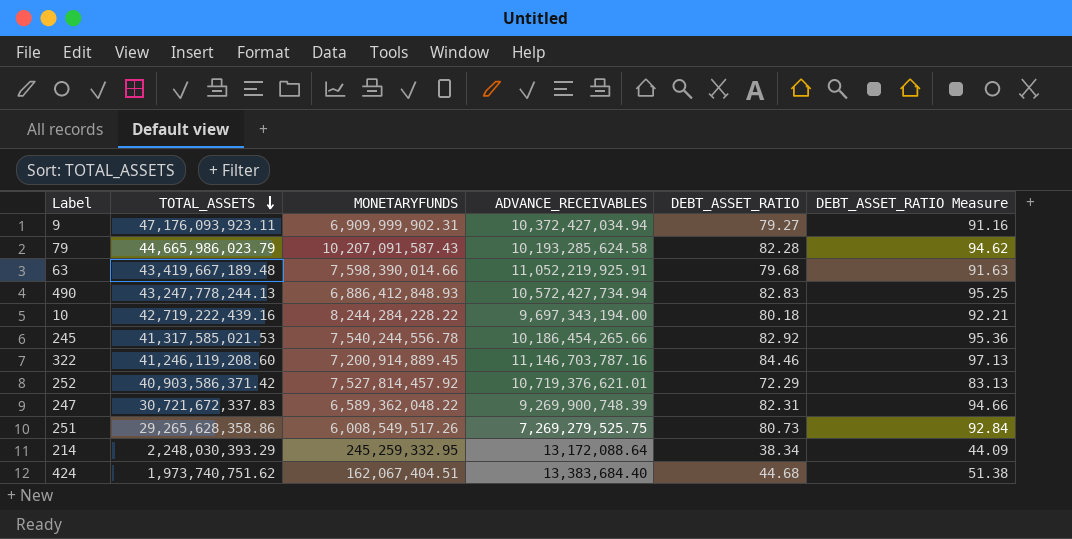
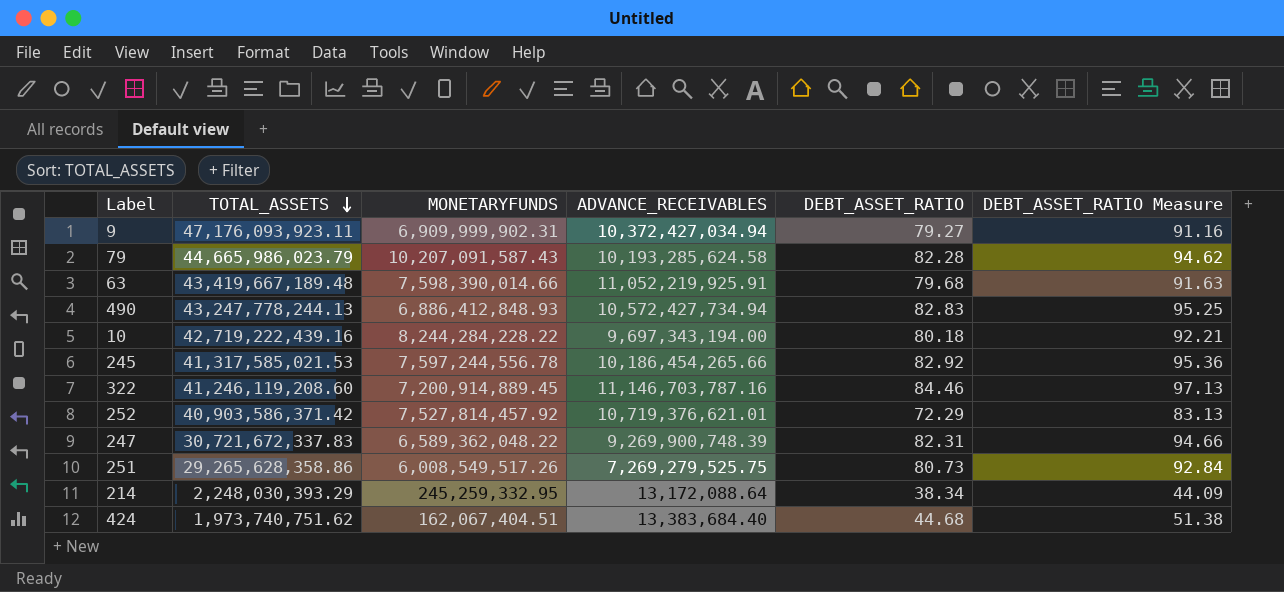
245 | MONETARYFUNDS: 7,540,244,556.78 -> 7,597,244,556.78

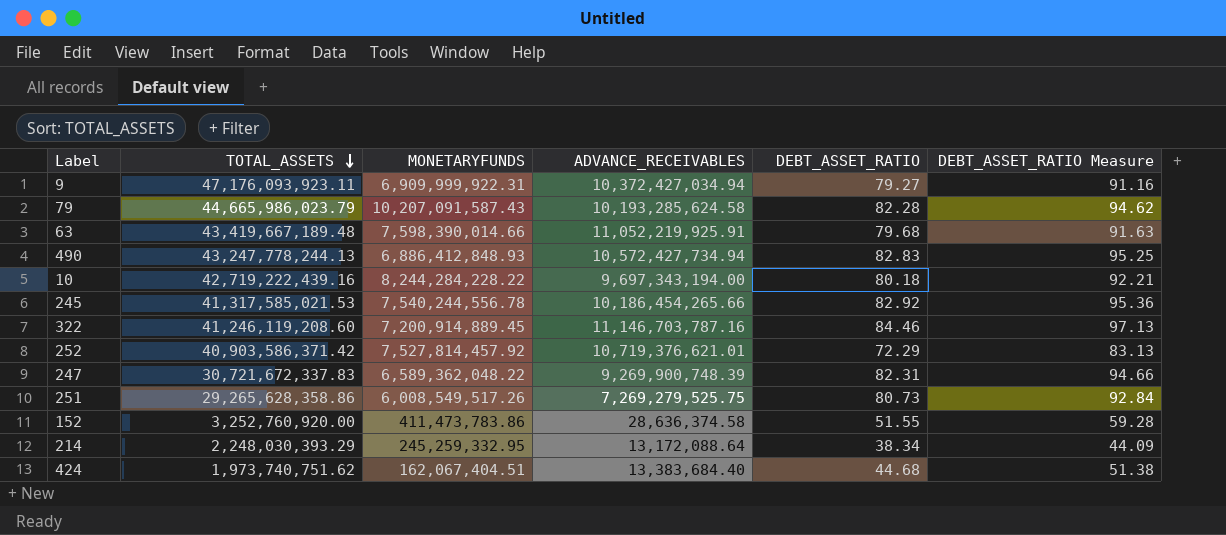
9 | MONETARYFUNDS: 6,909,999,902.31 -> 6,909,999,922.31
245 | MONETARYFUNDS: 7,597,244,556.78 -> 7,540,244,556.78
row 152: none -> 3,252,760,920.00 | 411,473,783.86 | 28,636,374.58 | 51.55 | 59.28

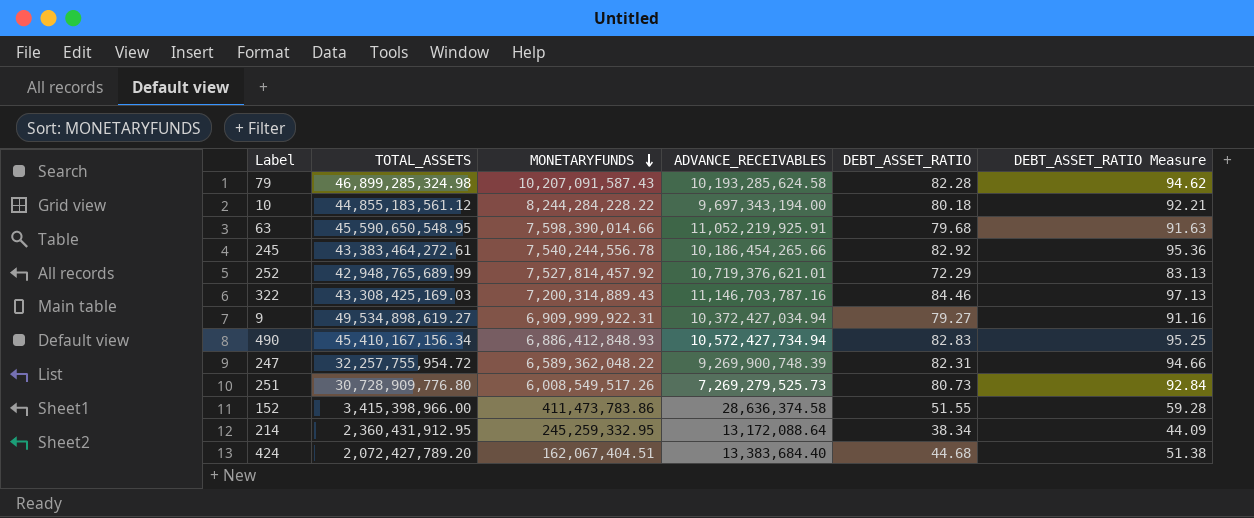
row order: TOTAL_ASSETS descending -> MONETARYFUNDS descending
79 | TOTAL_ASSETS: 44,665,986,023.79 -> 46,899,285,324.98
10 | TOTAL_ASSETS: 42,719,222,439.16 -> 44,855,183,561.12
63 | TOTAL_ASSETS: 43,419,667,189.48 -> 45,590,650,548.95
245 | TOTAL_ASSETS: 41,317,585,021.53 -> 43,383,464,272.61
252 | TOTAL_ASSETS: 40,903,586,371.42 -> 42,948,765,689.99
322 | TOTAL_ASSETS: 41,246,119,208.60 -> 43,308,425,169.03
322 | MONETARYFUNDS: 7,200,914,889.45 -> 7,200,314,889.43
9 | TOTAL_ASSETS: 47,176,093,923.11 -> 49,534,898,619.27
490 | TOTAL_ASSETS: 43,247,778,244.13 -> 45,410,167,156.34
247 | TOTAL_ASSETS: 30,721,672,337.83 -> 32,257,755,954.72
251 | TOTAL_ASSETS: 29,265,628,358.86 -> 30,728,909,776.80
251 | ADVANCE_RECEIVABLES: 7,269,279,525.75 -> 7,269,279,525.73
152 | TOTAL_ASSETS: 3,252,760,920.00 -> 3,415,398,966.00
214 | TOTAL_ASSETS: 2,248,030,393.29 -> 2,360,431,912.95
424 | TOTAL_ASSETS: 1,973,740,751.62 -> 2,072,427,789.20

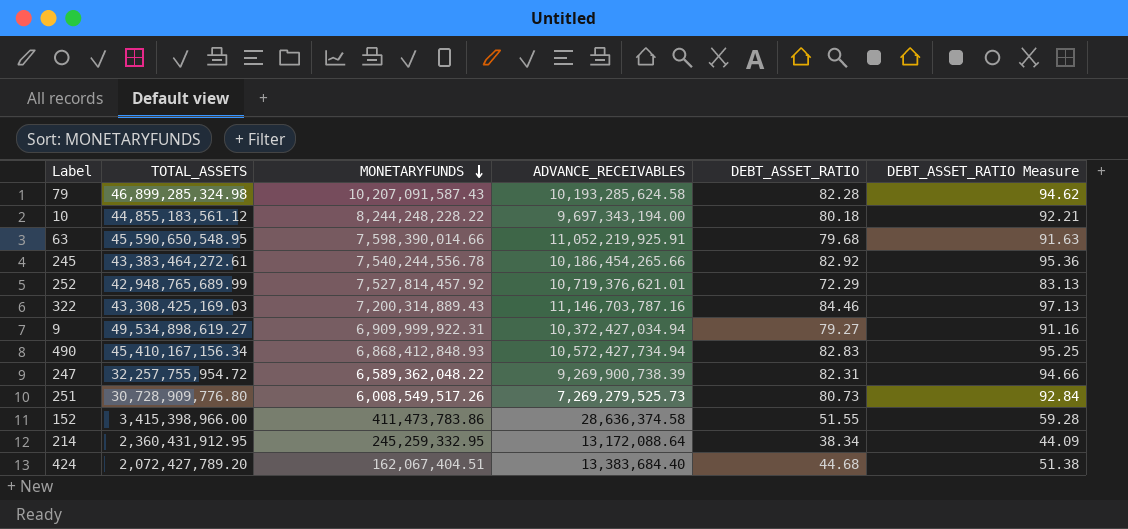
10 | MONETARYFUNDS: 8,244,284,228.22 -> 8,244,248,228.22
490 | MONETARYFUNDS: 6,886,412,848.93 -> 6,868,412,848.93
247 | ADVANCE_RECEIVABLES: 9,269,900,748.39 -> 9,269,900,738.39

